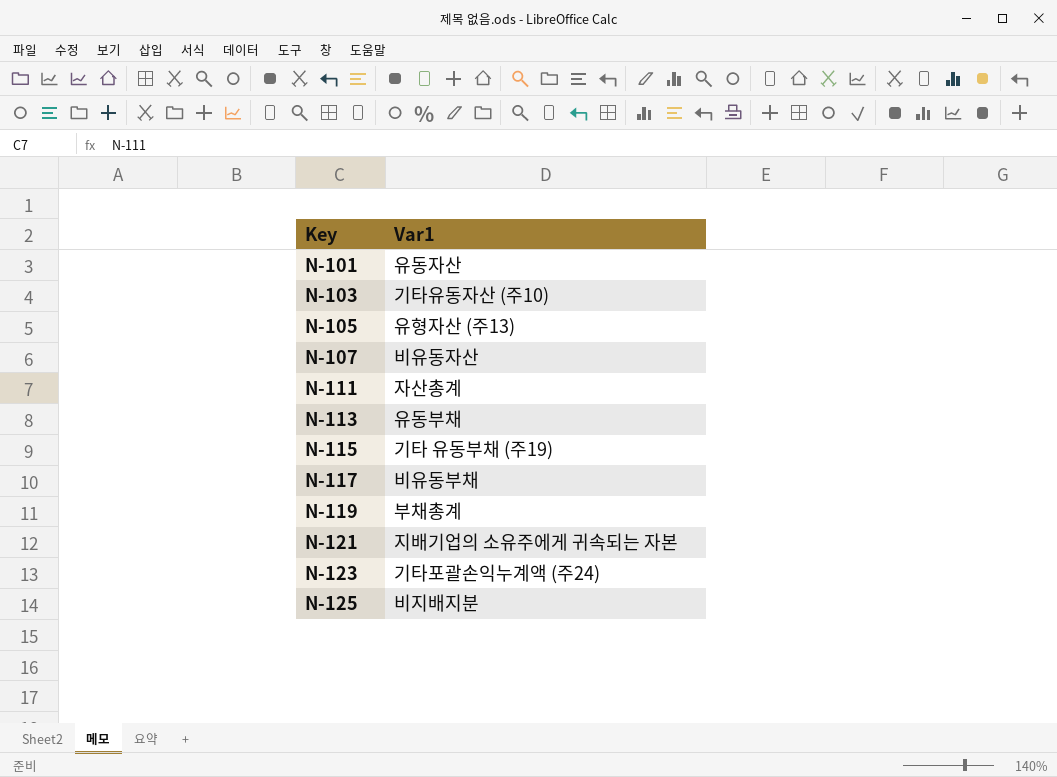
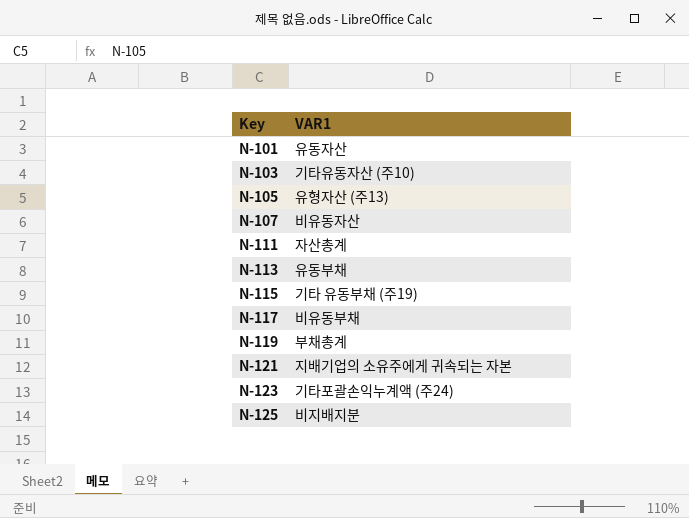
column name: Var1 -> VAR1

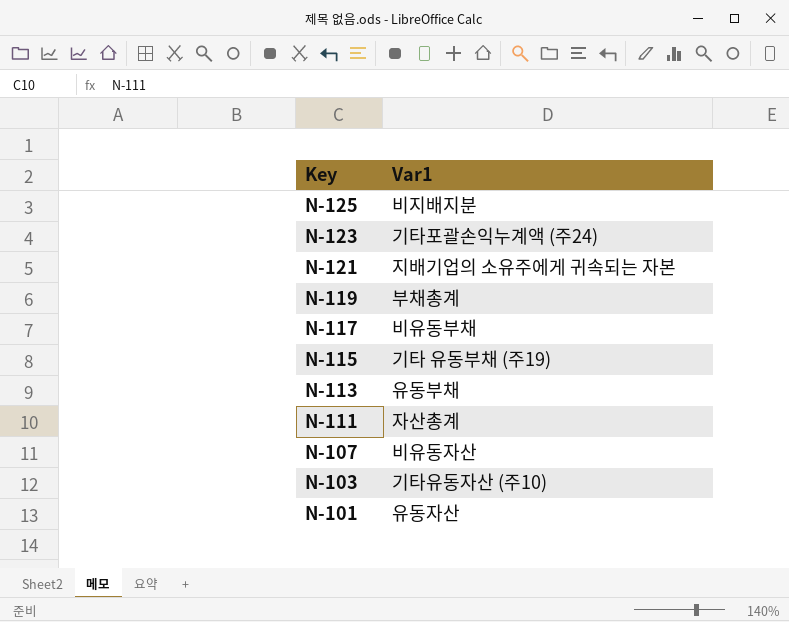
row order: Key ascending -> Key descending
column name: VAR1 -> Var1
row N-105: 유형자산 (주13) -> none

